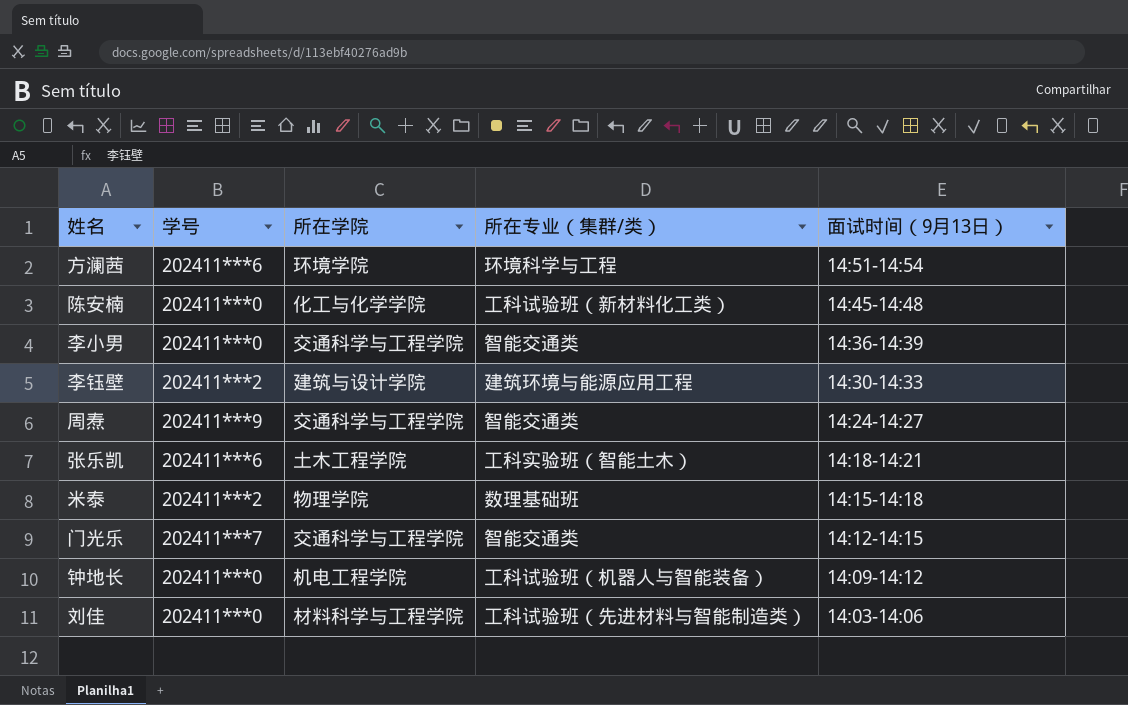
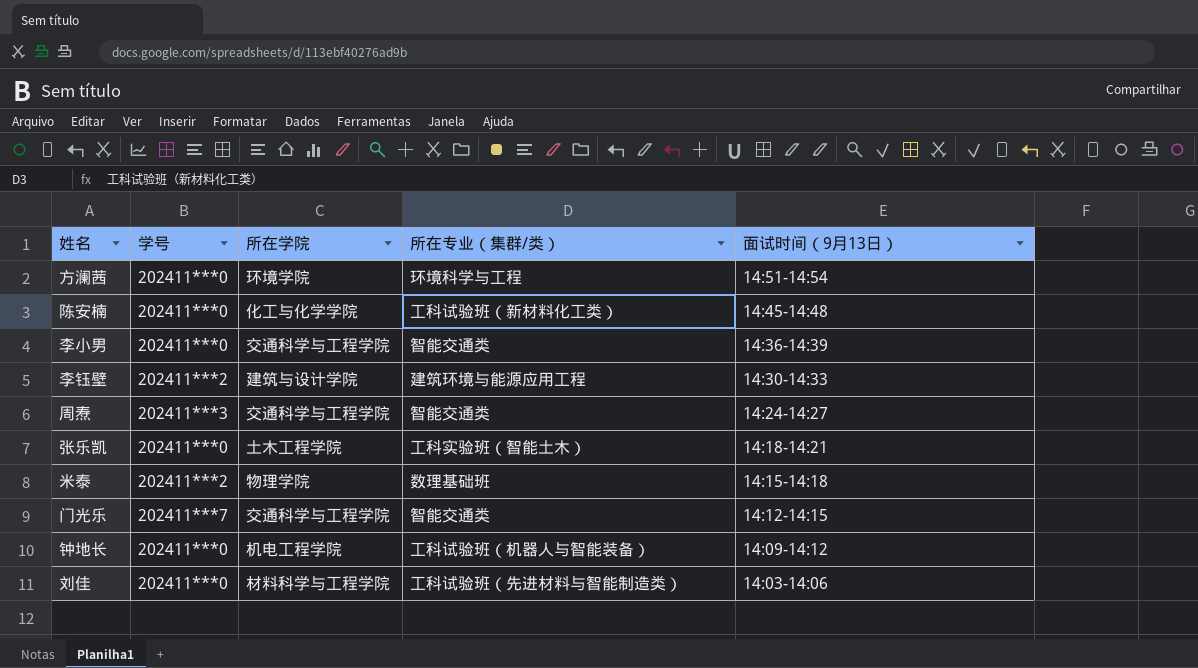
方澜茜 | 学号: 202411***6 -> 202411***0
周焘 | 学号: 202411***9 -> 202411***3
张乐凯 | 学号: 202411***6 -> 202411***0

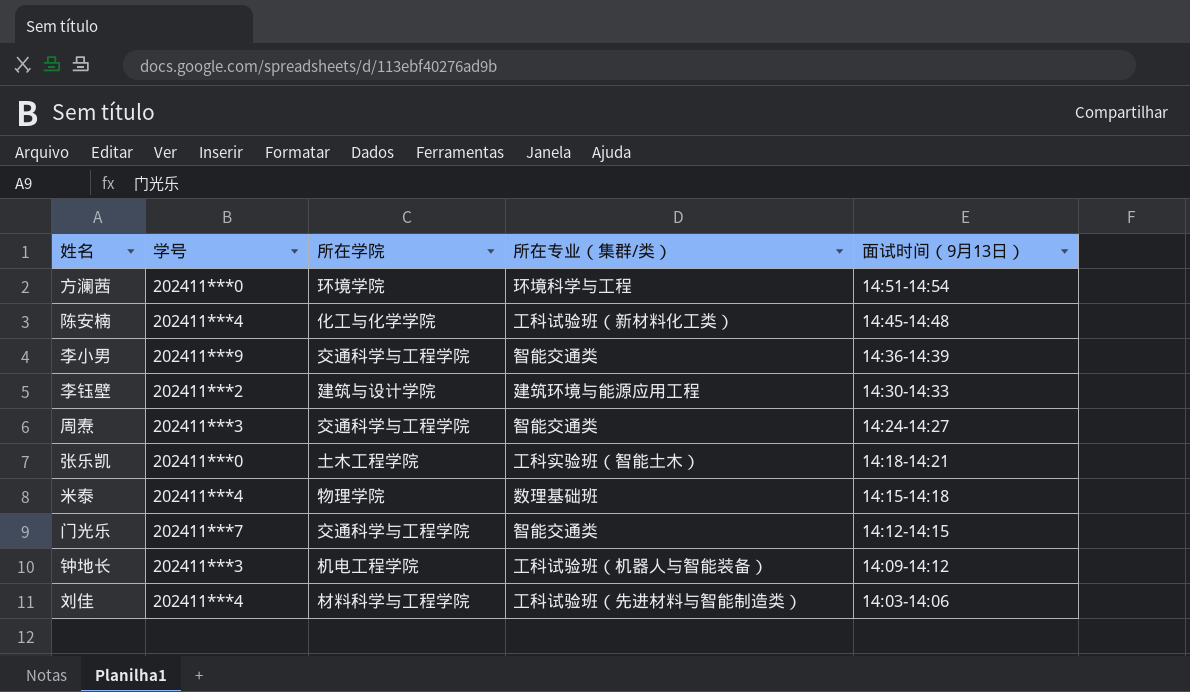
陈安楠 | 学号: 202411***0 -> 202411***4
李小男 | 学号: 202411***0 -> 202411***9
米泰 | 学号: 202411***2 -> 202411***4
钟地长 | 学号: 202411***0 -> 202411***3
刘佳 | 学号: 202411***0 -> 202411***4

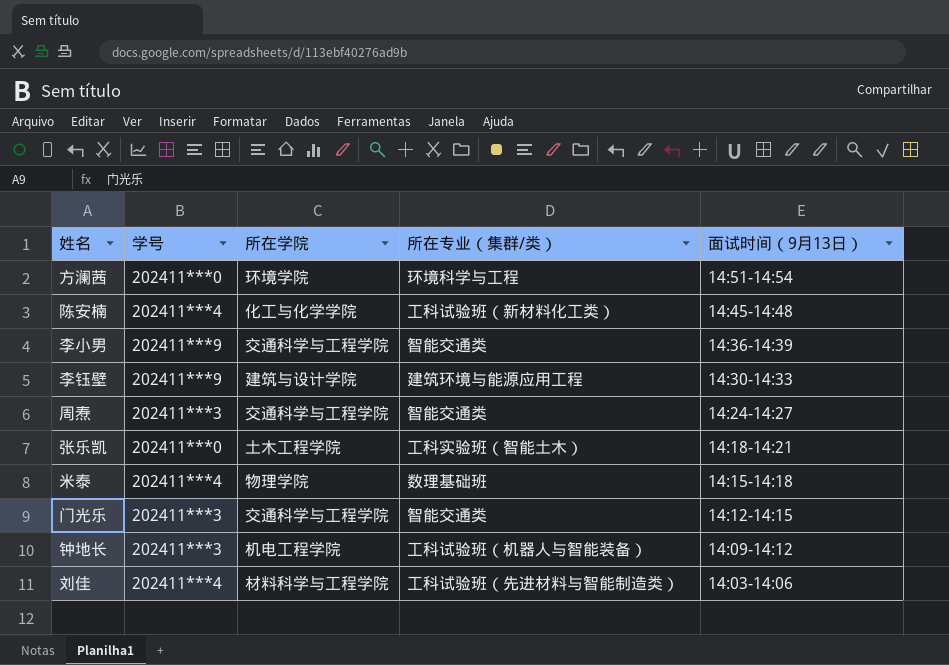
李钰壁 | 学号: 202411***2 -> 202411***9
门光乐 | 学号: 202411***7 -> 202411***3

